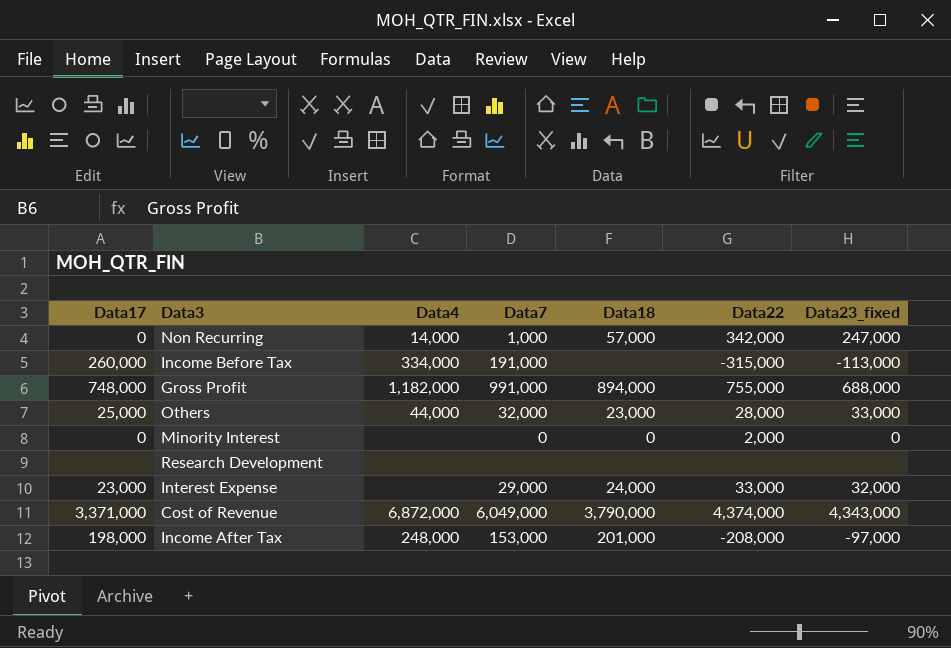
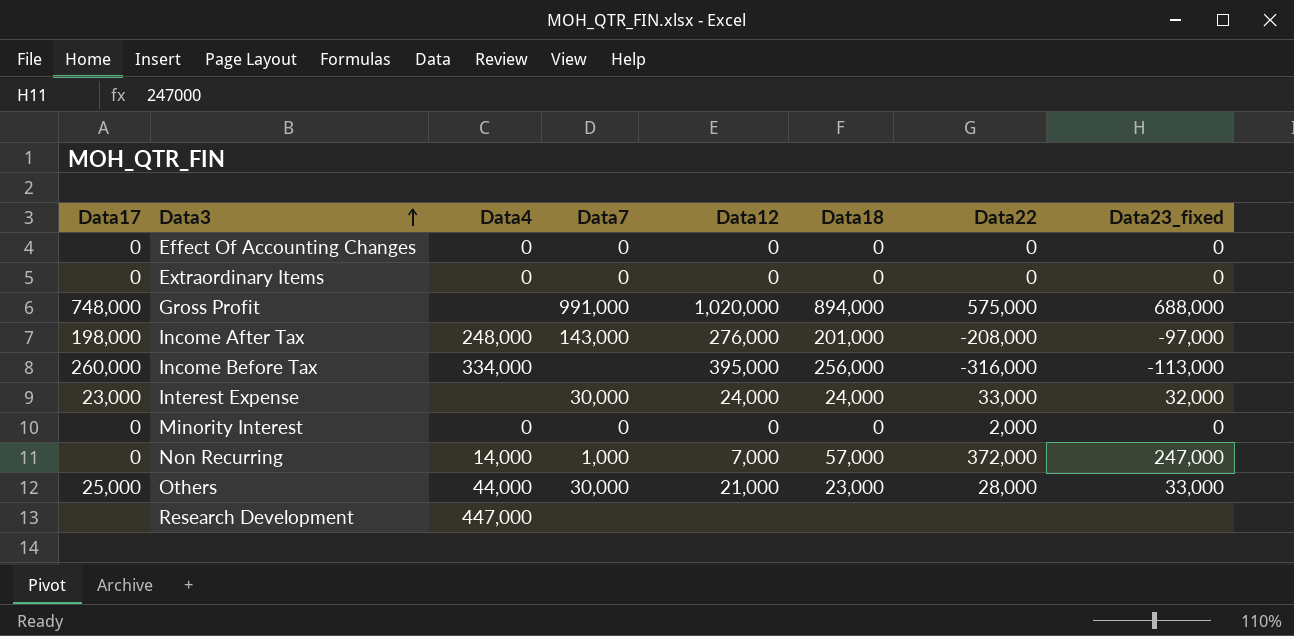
row order: none -> Data3 ascending
column Data12 | position: none -> 5
row Cost of Revenue: 3,371,000 | 6,872,000 | 6,049,000 | 3,790,000 | 4,374,000 | 4,343,000 -> none
row Effect Of Accounting Changes: none -> 0 | 0 | 0 | 0 | 0 | 0 | 0
row Extraordinary Items: none -> 0 | 0 | 0 | 0 | 0 | 0 | 0
Gross Profit | Data4: 1,182,000 -> none
Gross Profit | Data22: 755,000 -> 575,000
Income After Tax | Data7: 153,000 -> 143,000
Income Before Tax | Data7: 191,000 -> none
Income Before Tax | Data18: none -> 256,000
Income Before Tax | Data22: -315,000 -> -316,000
Interest Expense | Data7: 29,000 -> 30,000
Minority Interest | Data4: none -> 0
Non Recurring | Data22: 342,000 -> 372,000
Others | Data7: 32,000 -> 30,000
Research Development | Data4: none -> 447,000

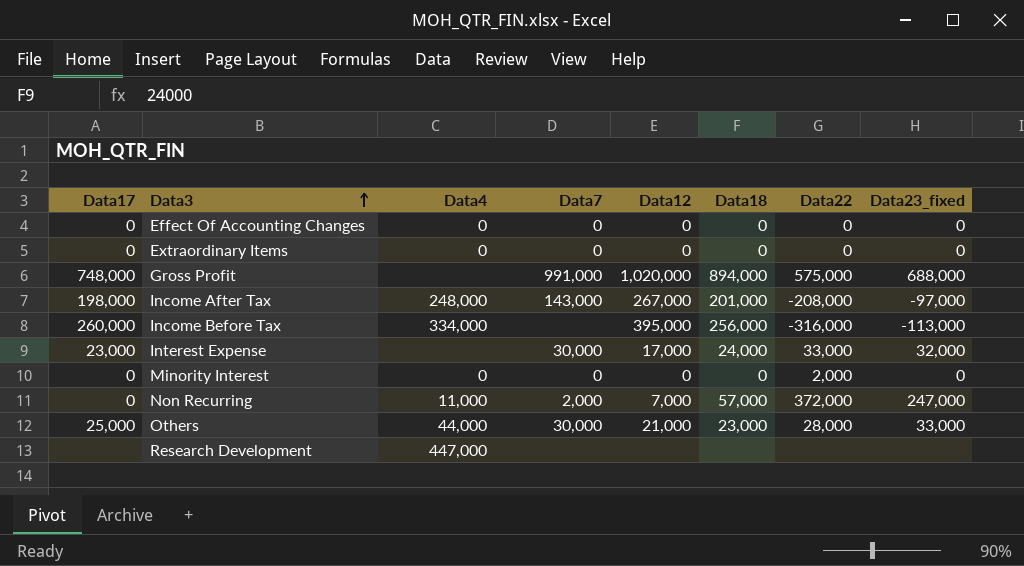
Income After Tax | Data12: 276,000 -> 267,000
Interest Expense | Data12: 24,000 -> 17,000
Non Recurring | Data4: 14,000 -> 11,000
Non Recurring | Data7: 1,000 -> 2,000

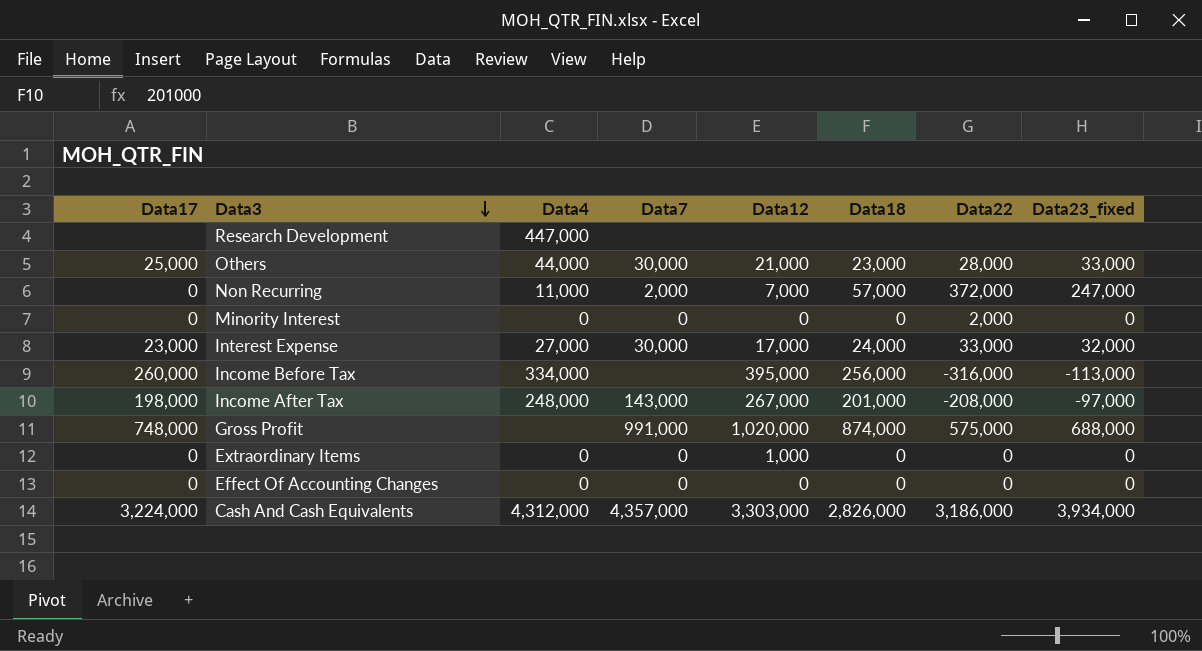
row order: Data3 ascending -> Data3 descending
Interest Expense | Data4: none -> 27,000
Gross Profit | Data18: 894,000 -> 874,000
Extraordinary Items | Data12: 0 -> 1,000
row Cash And Cash Equivalents: none -> 3,224,000 | 4,312,000 | 4,357,000 | 3,303,000 | 2,826,000 | 3,186,000 | 3,934,000

